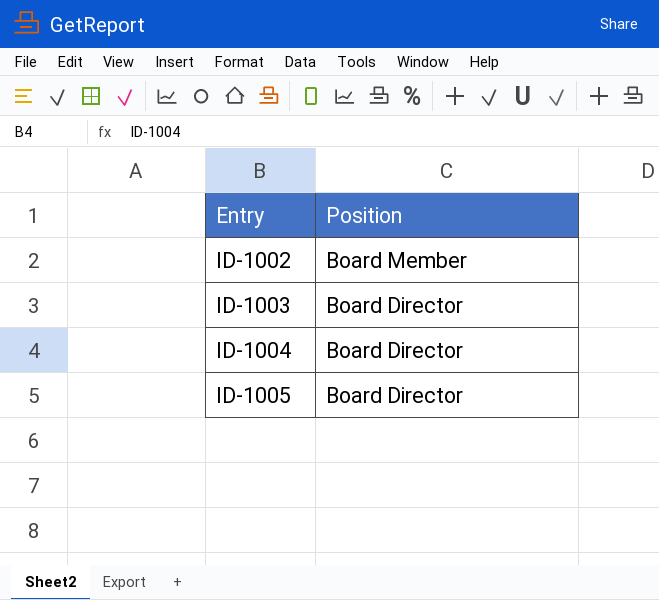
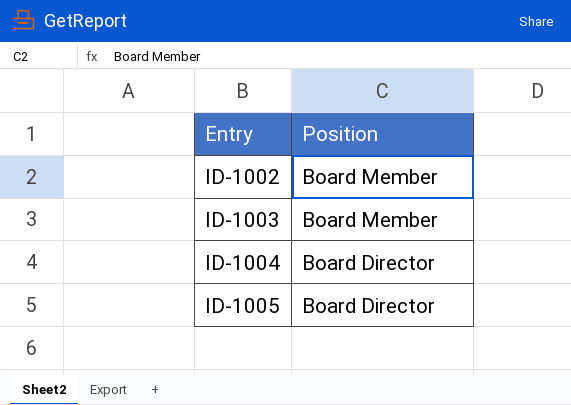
ID-1003 | Position: Board Director -> Board Member

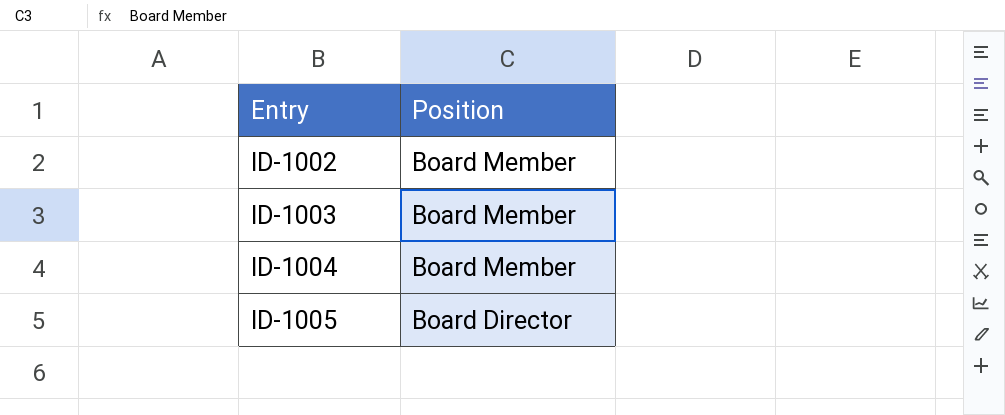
ID-1004 | Position: Board Director -> Board Member

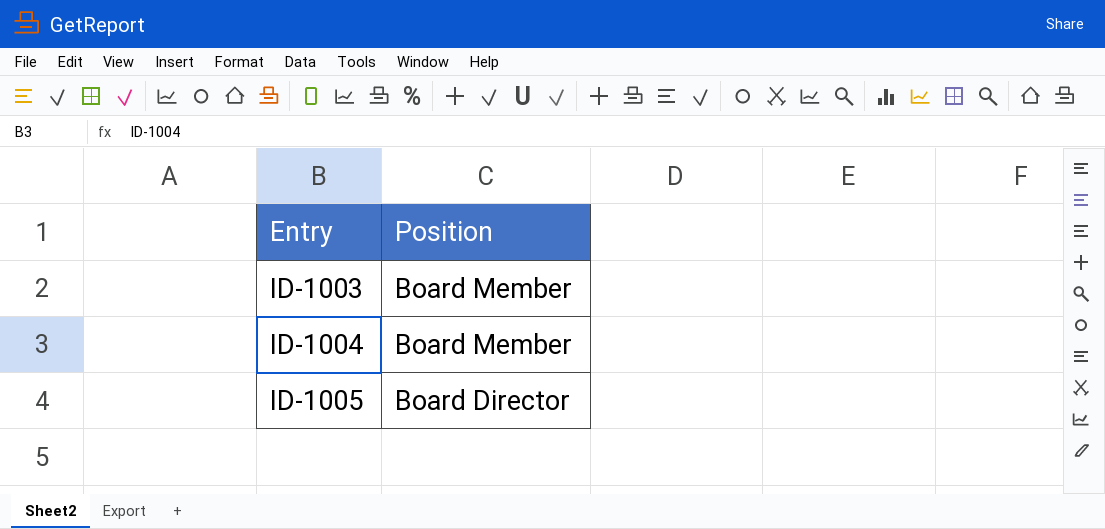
row ID-1002: Board Member -> none

